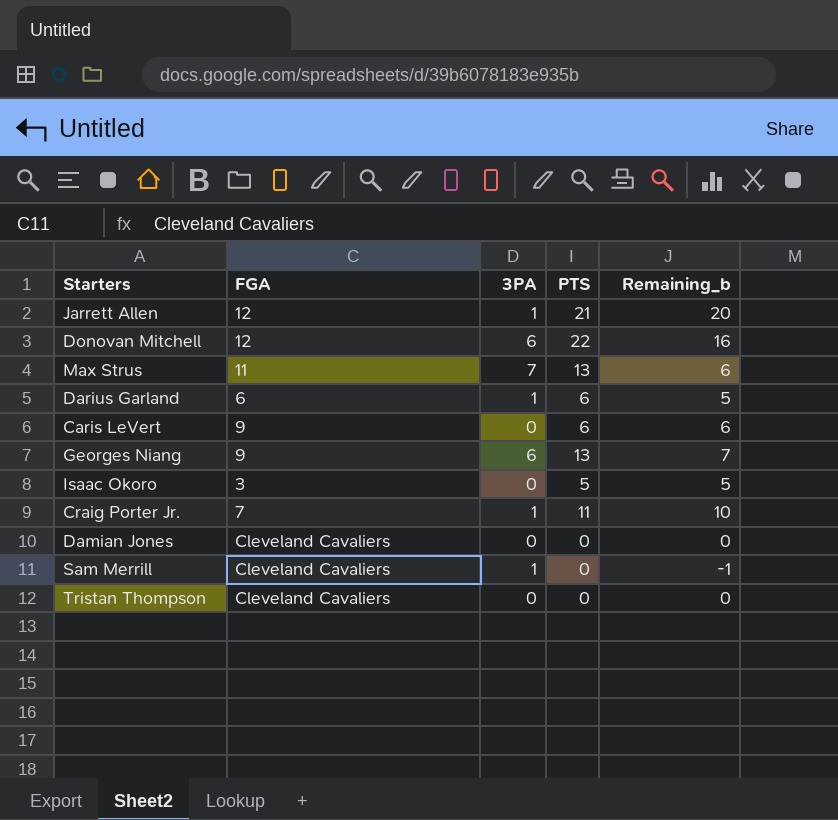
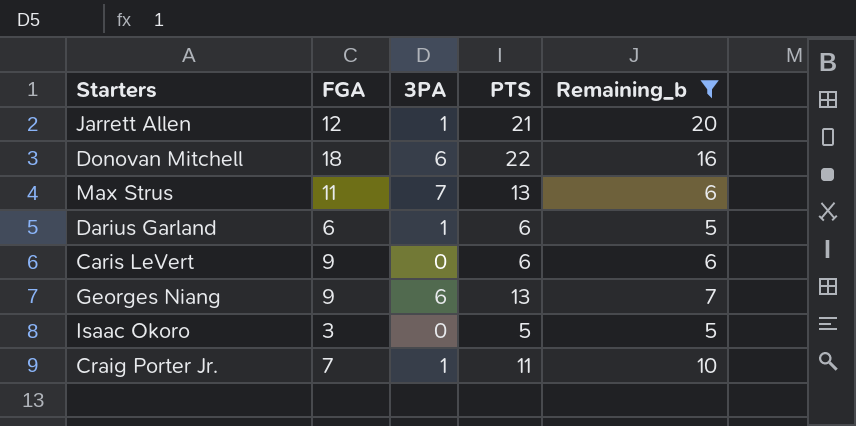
filter: none -> Remaining_b >= 5
Donovan Mitchell | FGA: 12 -> 18

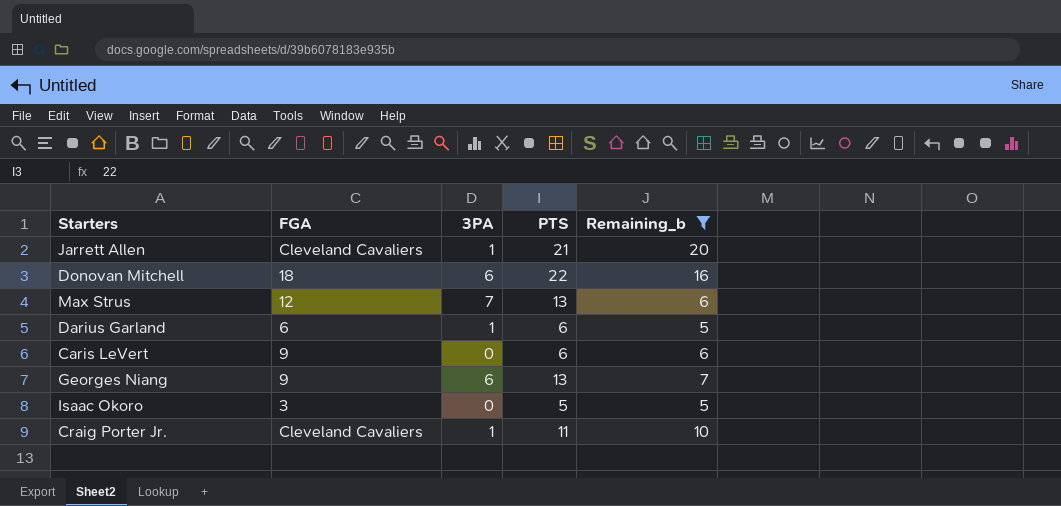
Jarrett Allen | FGA: 12 -> Cleveland Cavaliers
Max Strus | FGA: 11 -> 12
Craig Porter Jr. | FGA: 7 -> Cleveland Cavaliers

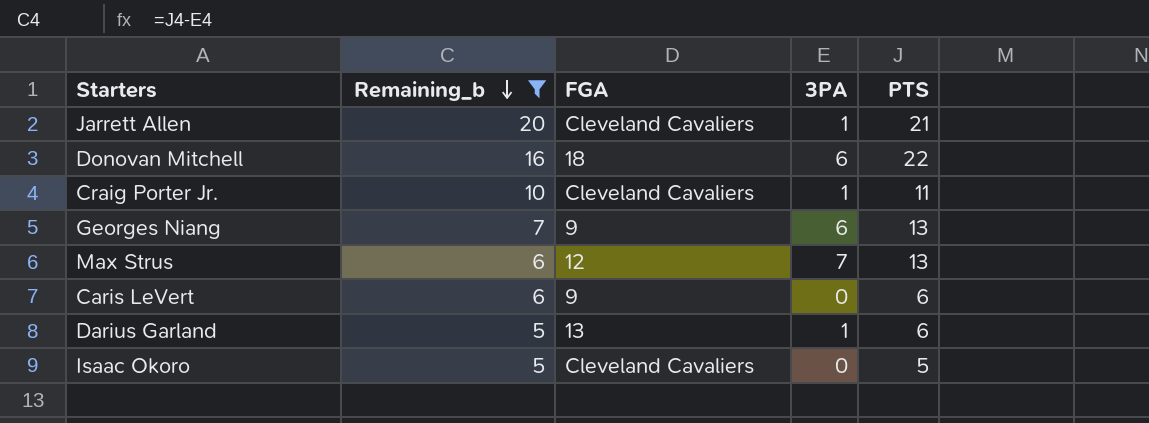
row order: none -> Remaining_b descending
column Remaining_b | position: 5 -> 2
Darius Garland | FGA: 6 -> 13
Isaac Okoro | FGA: 3 -> Cleveland Cavaliers

